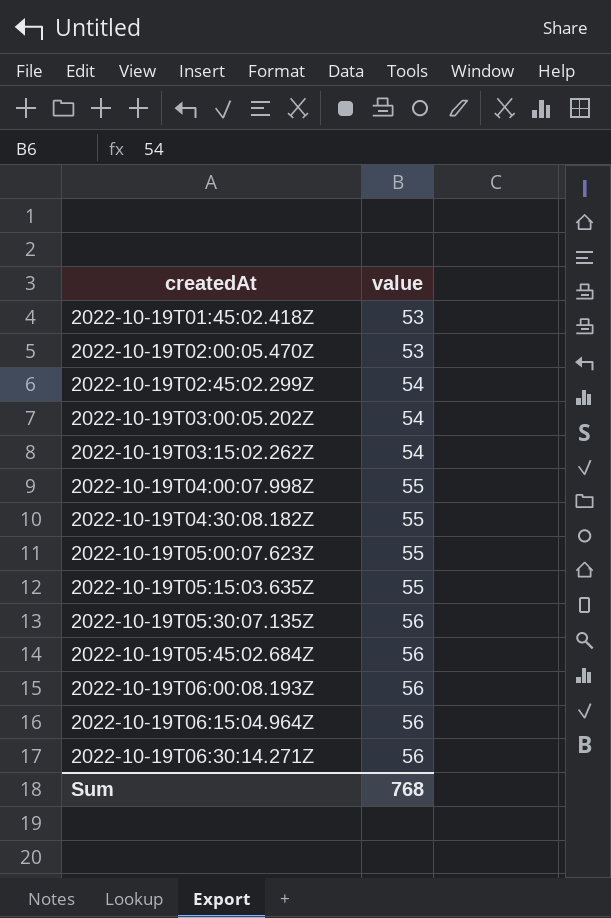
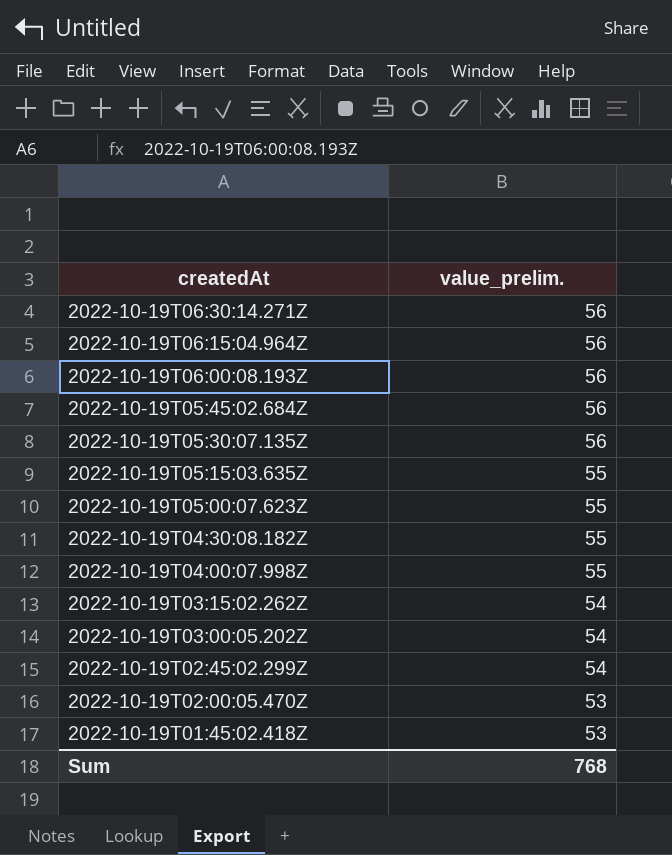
row order: createdAt ascending -> createdAt descending
column name: value -> value_prelim.

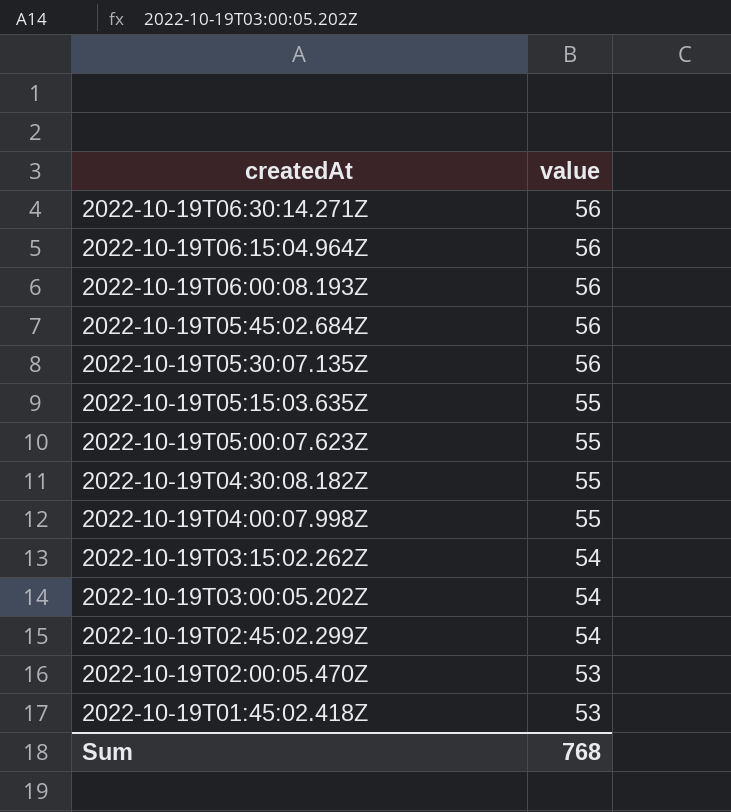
column name: value_prelim. -> value

